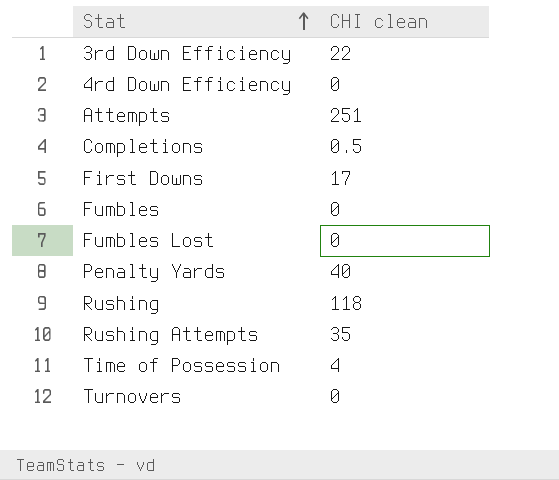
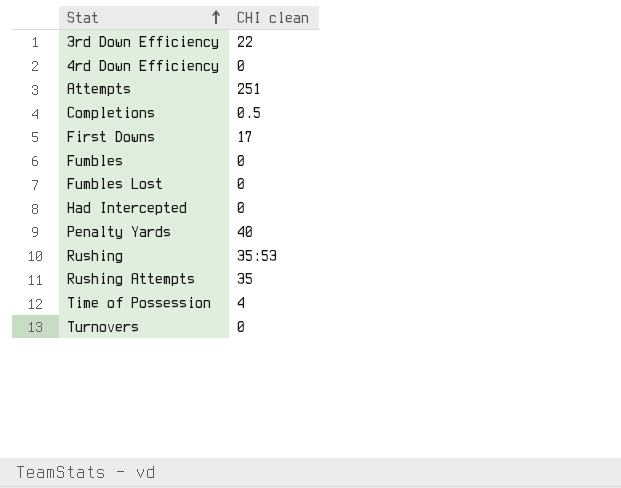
row Had Intercepted: none -> 0
Rushing | CHI clean: 118 -> 35:53

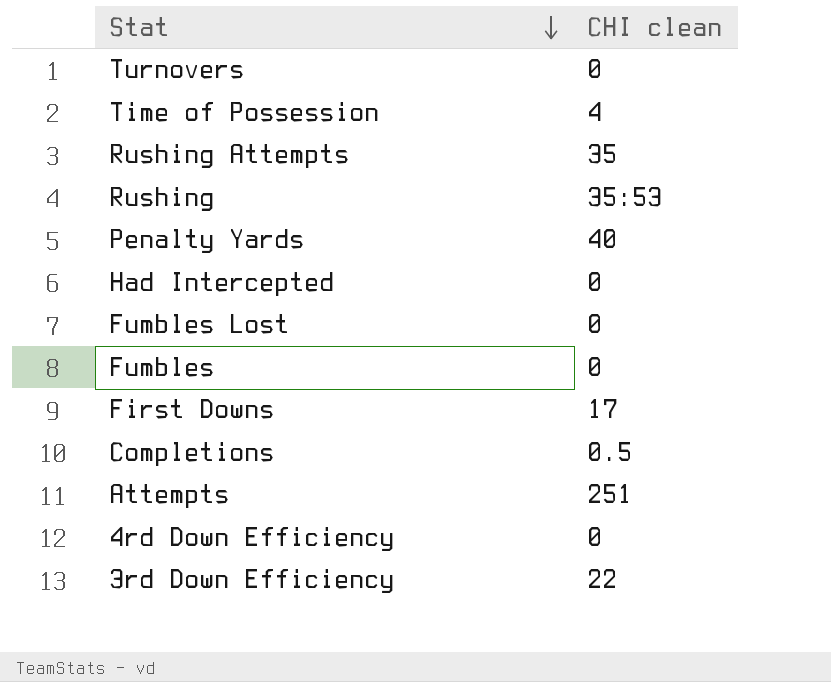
row order: Stat ascending -> Stat descending

